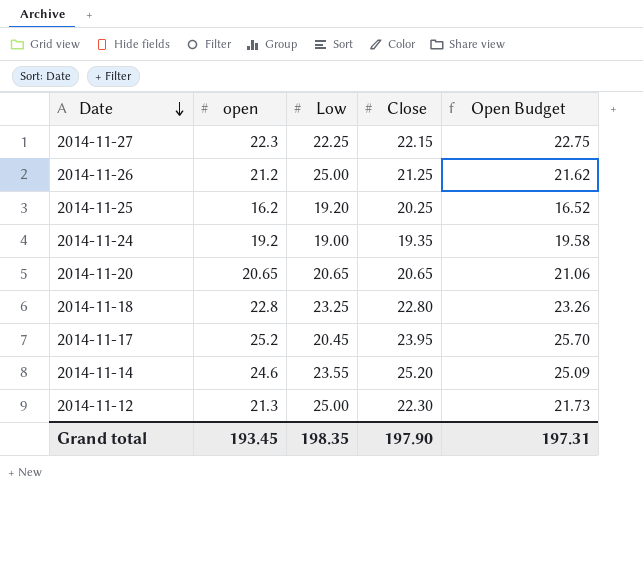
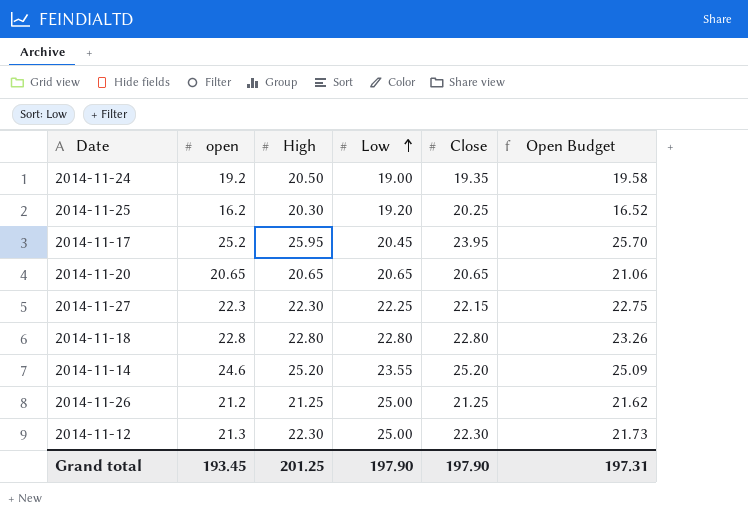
row order: Date descending -> Low ascending
column High | position: none -> 3
2014-11-18 | Low: 23.25 -> 22.80
Grand total | Low: 198.35 -> 197.90

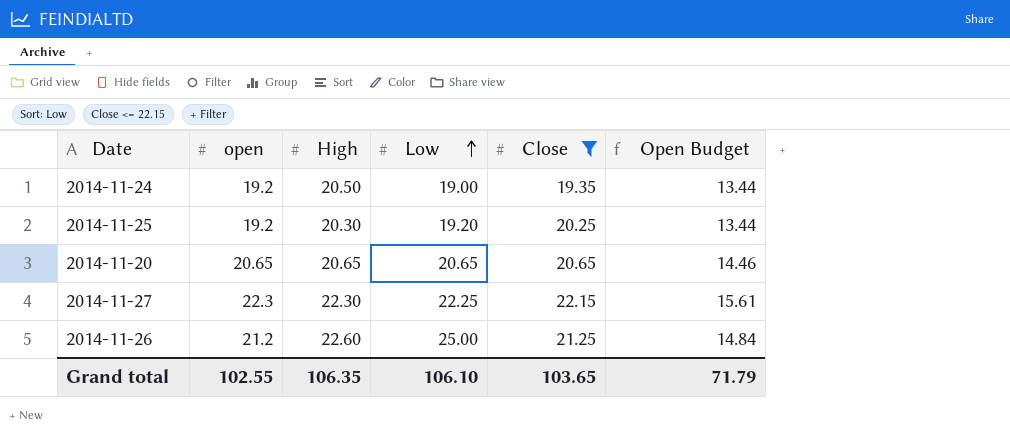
filter: none -> Close <= 22.15
column Open Budget | formula: [open] * 1.02 -> [open] * 0.7
2014-11-25 | open: 16.2 -> 19.2
2014-11-26 | High: 21.25 -> 22.60
Grand total | open: 193.45 -> 102.55
Grand total | High: 201.25 -> 106.35
Grand total | Low: 197.90 -> 106.10
Grand total | Close: 197.90 -> 103.65
Grand total | Open Budget: 197.31 -> 71.79

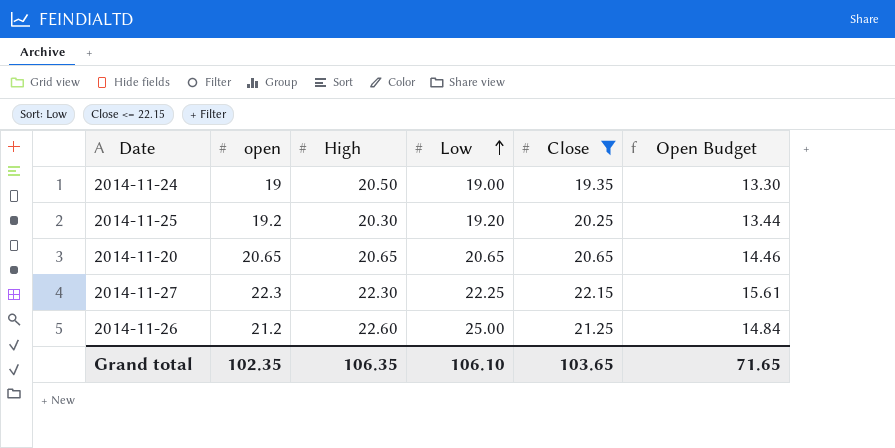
2014-11-24 | open: 19.2 -> 19
2014-11-24 | Open Budget: 13.44 -> 13.30
Grand total | open: 102.55 -> 102.35
Grand total | Open Budget: 71.79 -> 71.65

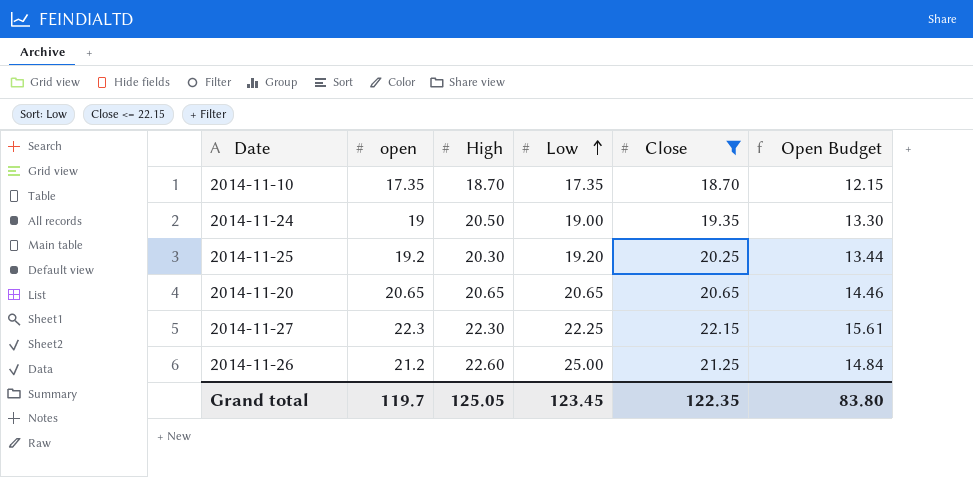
row 2014-11-10: none -> 17.35 | 18.70 | 17.35 | 18.70 | 12.15
Grand total | open: 102.35 -> 119.7
Grand total | High: 106.35 -> 125.05
Grand total | Low: 106.10 -> 123.45
Grand total | Close: 103.65 -> 122.35
Grand total | Open Budget: 71.65 -> 83.80

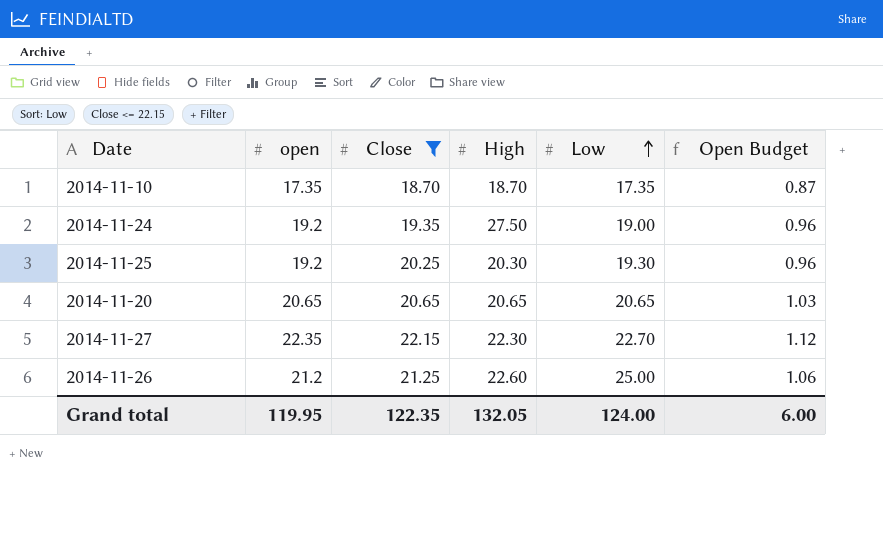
column Close | position: 5 -> 3
column Open Budget | formula: [open] * 0.7 -> [open] * 0.05
2014-11-24 | open: 19 -> 19.2
2014-11-24 | High: 20.50 -> 27.50
2014-11-25 | Low: 19.20 -> 19.30
2014-11-27 | open: 22.3 -> 22.35
2014-11-27 | Low: 22.25 -> 22.70
Grand total | open: 119.7 -> 119.95
Grand total | High: 125.05 -> 132.05
Grand total | Low: 123.45 -> 124.00
Grand total | Open Budget: 83.80 -> 6.00

